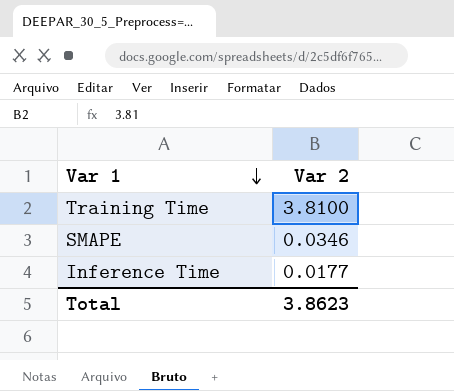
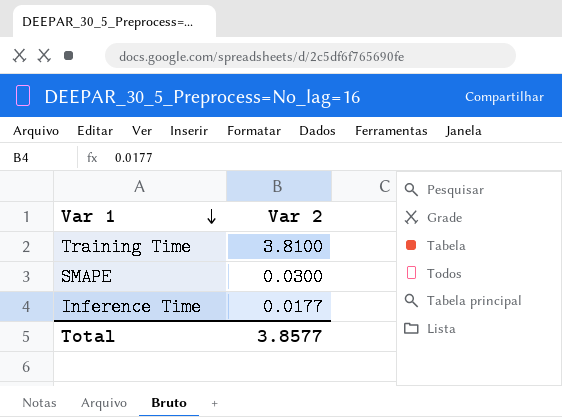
SMAPE | Var 2: 0.0346 -> 0.0300
Total | Var 2: 3.8623 -> 3.8577

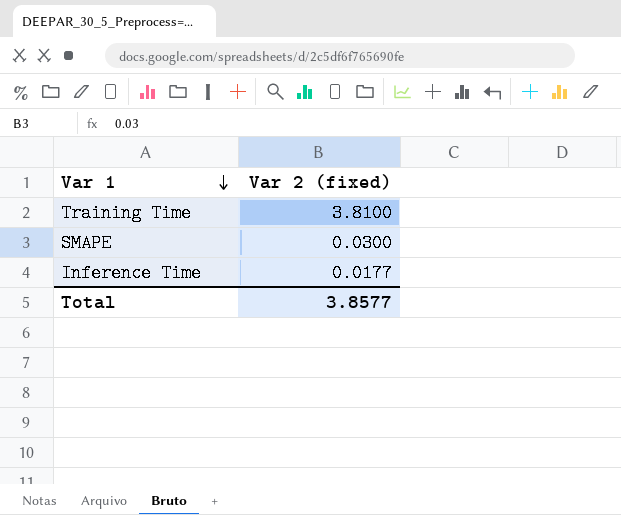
column name: Var 2 -> Var 2 (fixed)

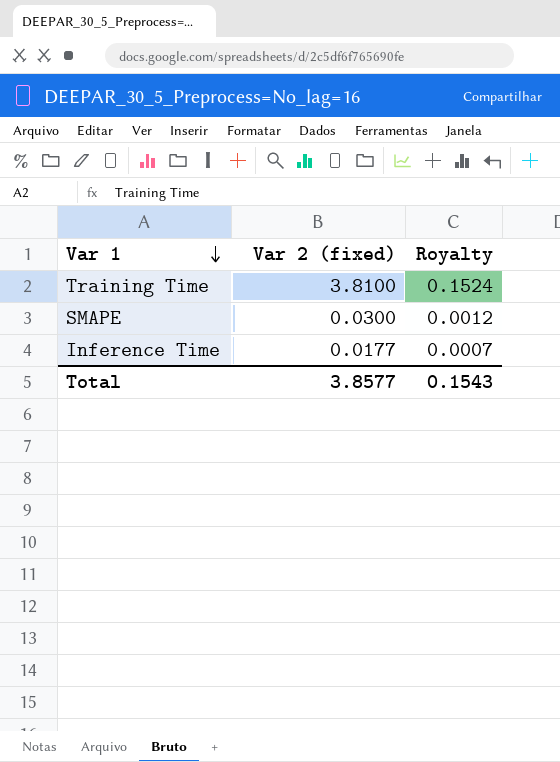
column Royalty | formula: none -> [Var 2 (fixed)] * 0.04

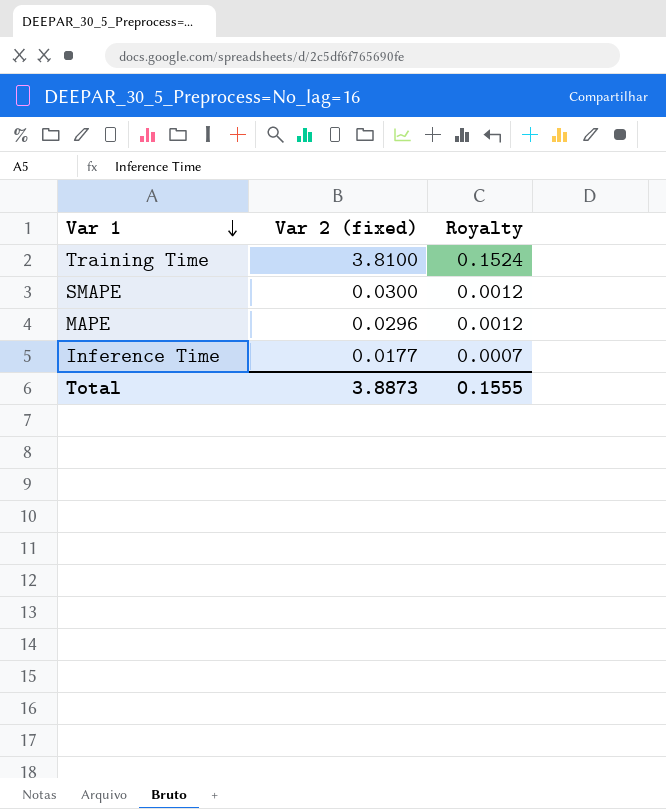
row MAPE: none -> 0.0296 | 0.0012
Total | Var 2 (fixed): 3.8577 -> 3.8873
Total | Royalty: 0.1543 -> 0.1555

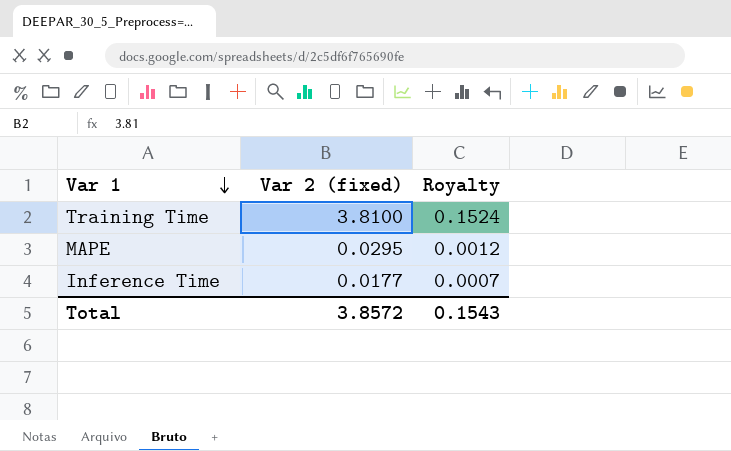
row SMAPE: 0.0300 | 0.0012 -> none
MAPE | Var 2 (fixed): 0.0296 -> 0.0295
Total | Var 2 (fixed): 3.8873 -> 3.8572
Total | Royalty: 0.1555 -> 0.1543

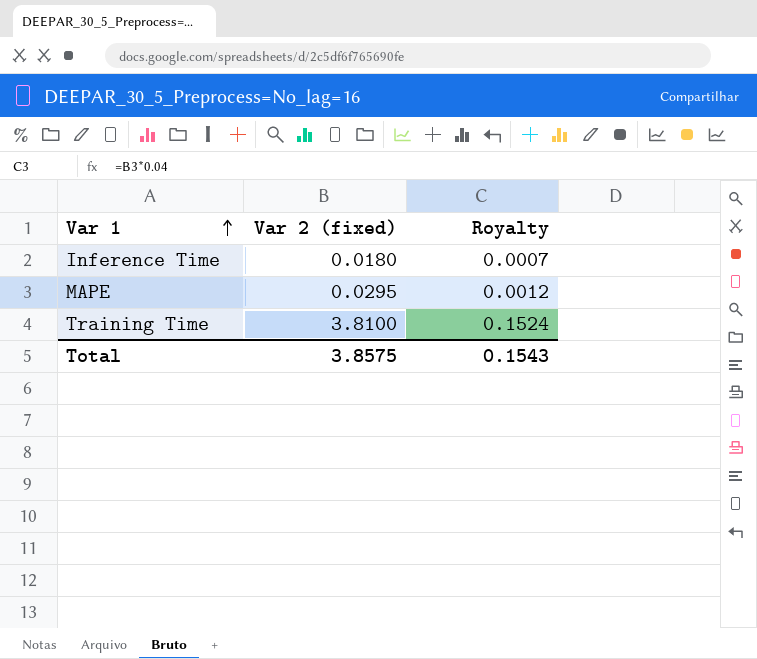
row order: Var 1 descending -> Var 1 ascending
Inference Time | Var 2 (fixed): 0.0177 -> 0.0180
Total | Var 2 (fixed): 3.8572 -> 3.8575

